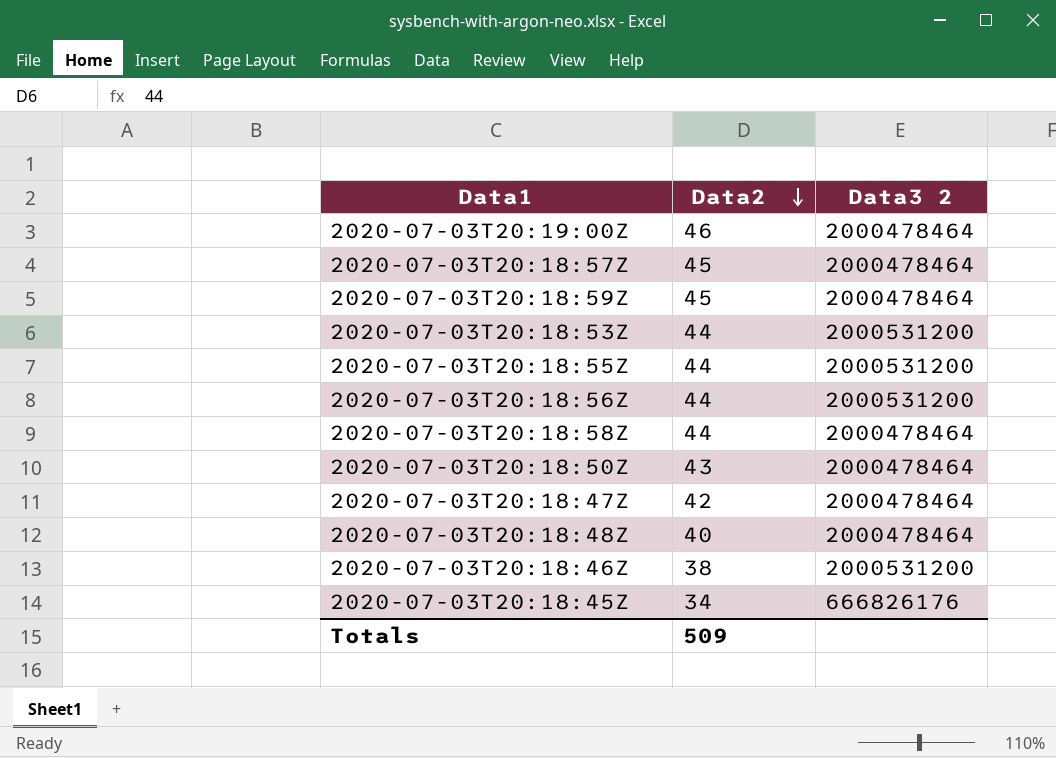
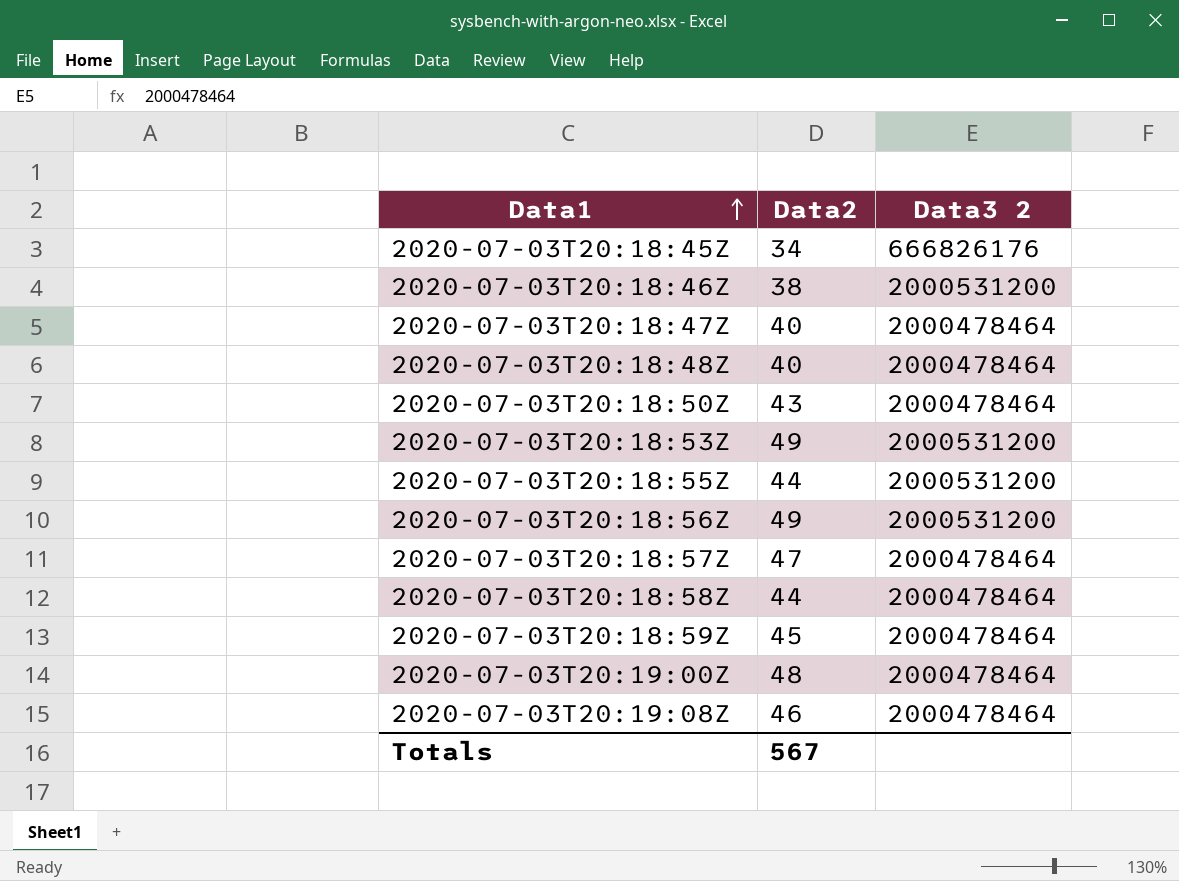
row order: Data2 descending -> Data1 ascending
2020-07-03T20:18:47Z | Data2: 42 -> 40
2020-07-03T20:18:53Z | Data2: 44 -> 49
2020-07-03T20:18:56Z | Data2: 44 -> 49
2020-07-03T20:18:57Z | Data2: 45 -> 47
2020-07-03T20:19:00Z | Data2: 46 -> 48
row 2020-07-03T20:19:08Z: none -> 46 | 2000478464
Totals | Data2: 509 -> 567

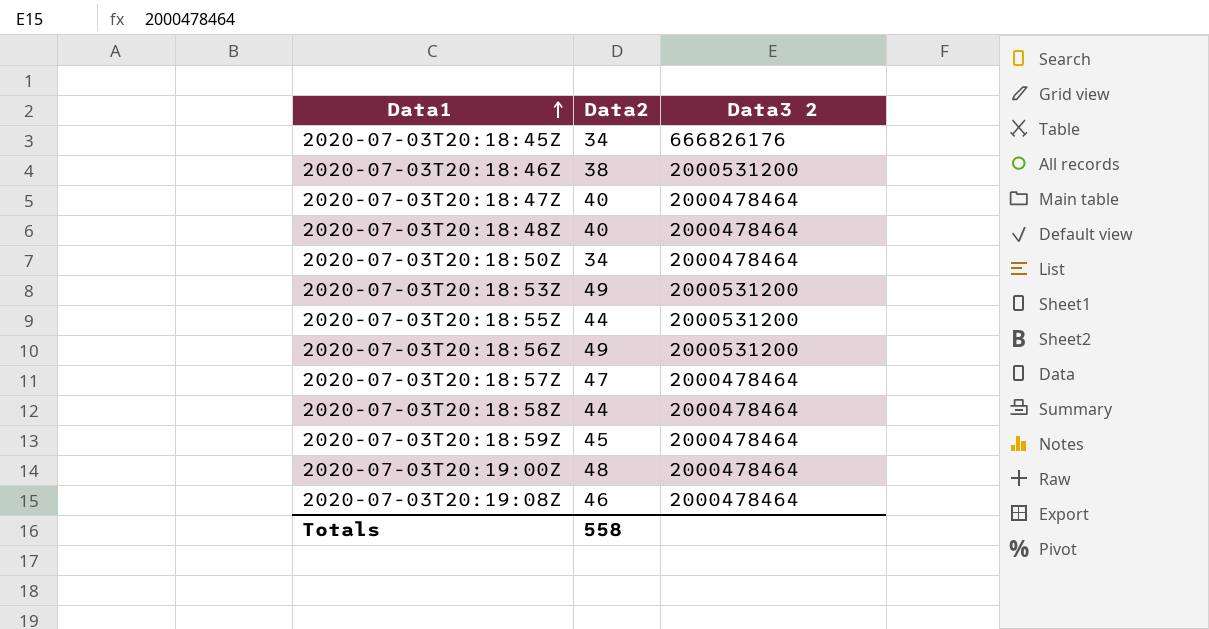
2020-07-03T20:18:50Z | Data2: 43 -> 34
Totals | Data2: 567 -> 558

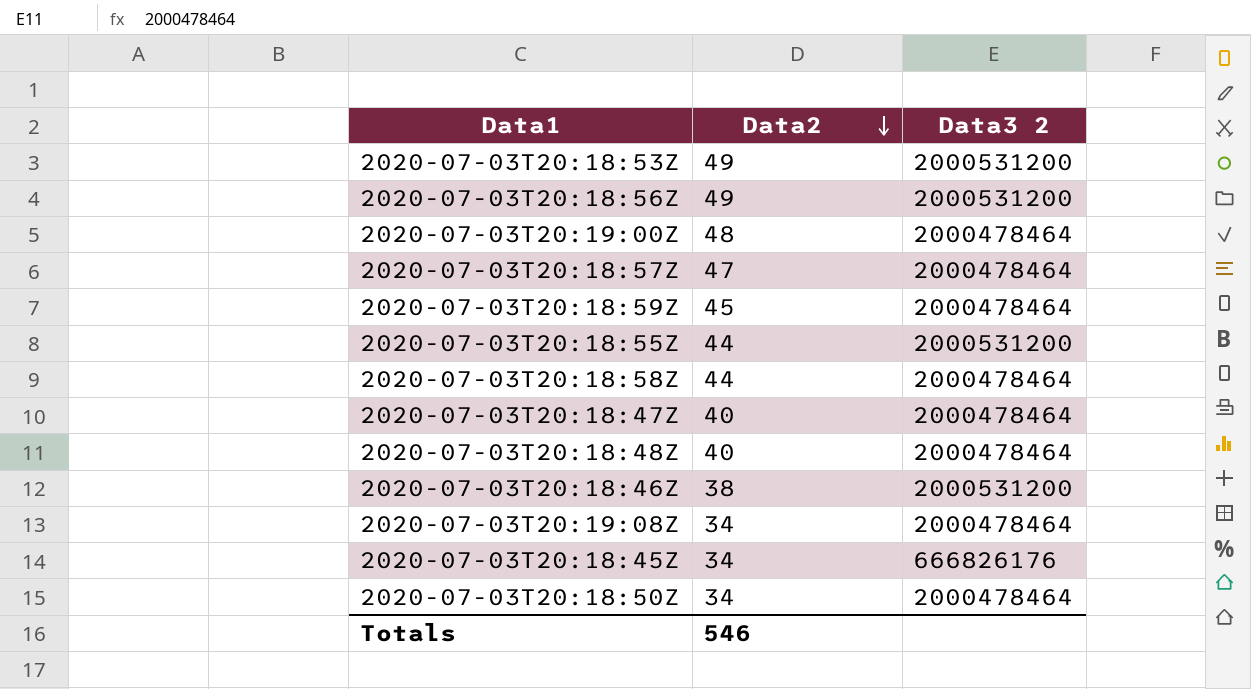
row order: Data1 ascending -> Data2 descending
2020-07-03T20:19:08Z | Data2: 46 -> 34
Totals | Data2: 558 -> 546

